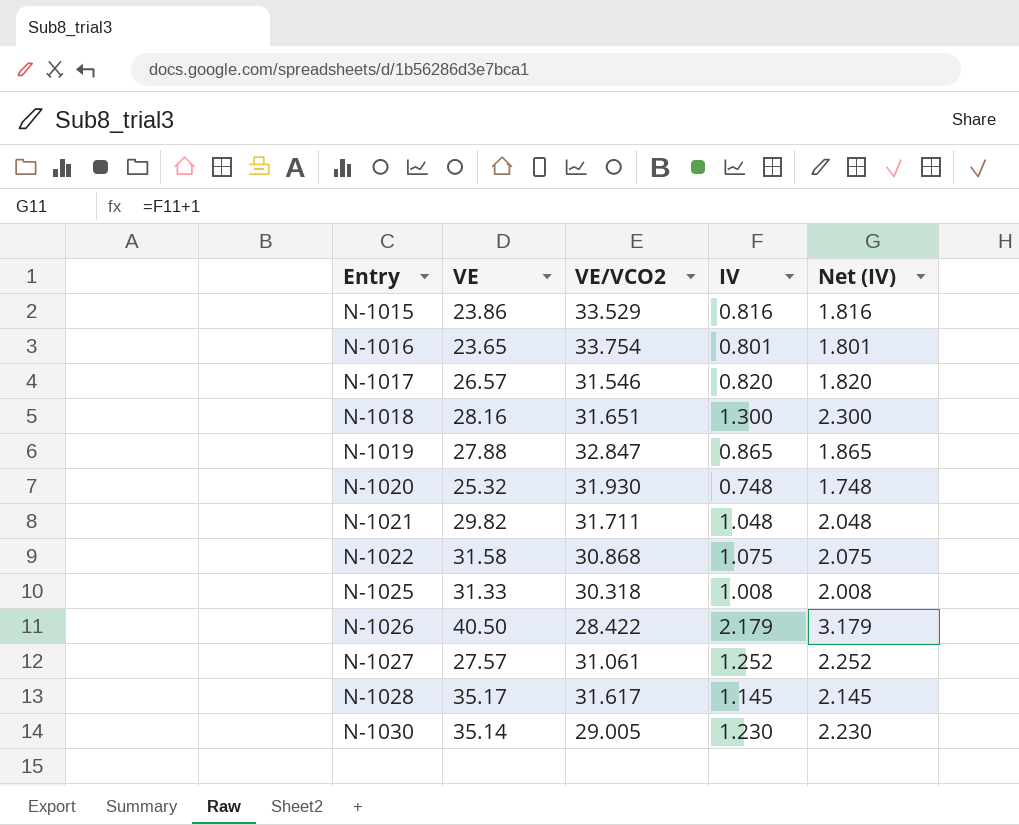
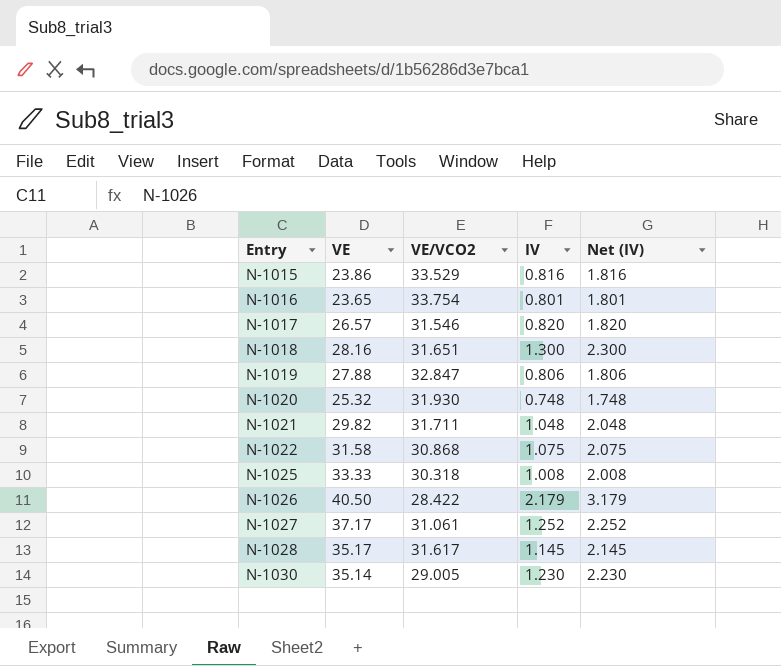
N-1019 | IV: 0.865 -> 0.806
N-1019 | Net (IV): 1.865 -> 1.806
N-1025 | VE: 31.33 -> 33.33
N-1027 | VE: 27.57 -> 37.17

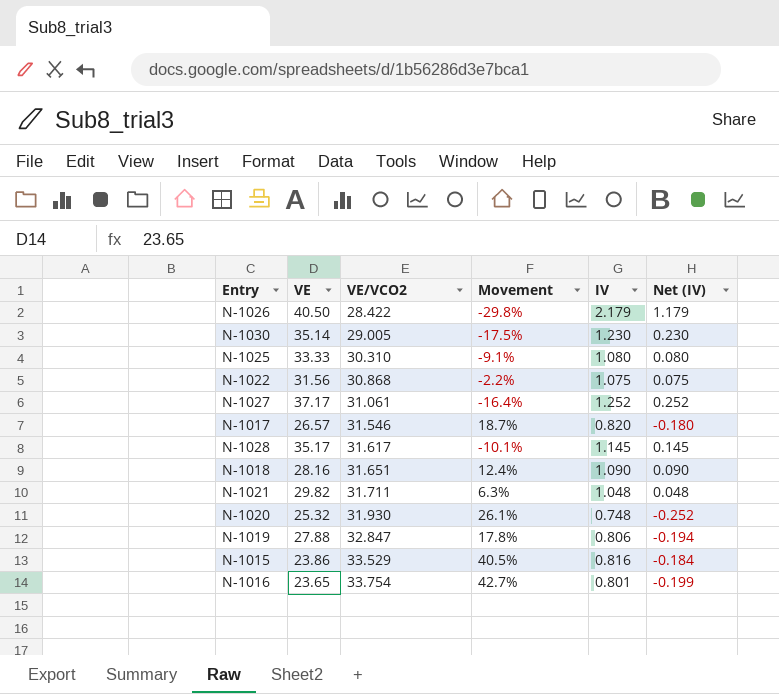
row order: Entry ascending -> VE/VCO2 ascending
column Movement | formula: none -> ([VE/VCO2] - [VE]) / [VE]
column Net (IV) | formula: [IV] + 1 -> [IV] - 1
N-1025 | VE/VCO2: 30.318 -> 30.310
N-1025 | IV: 1.008 -> 1.080
N-1022 | VE: 31.58 -> 31.56
N-1018 | IV: 1.300 -> 1.090

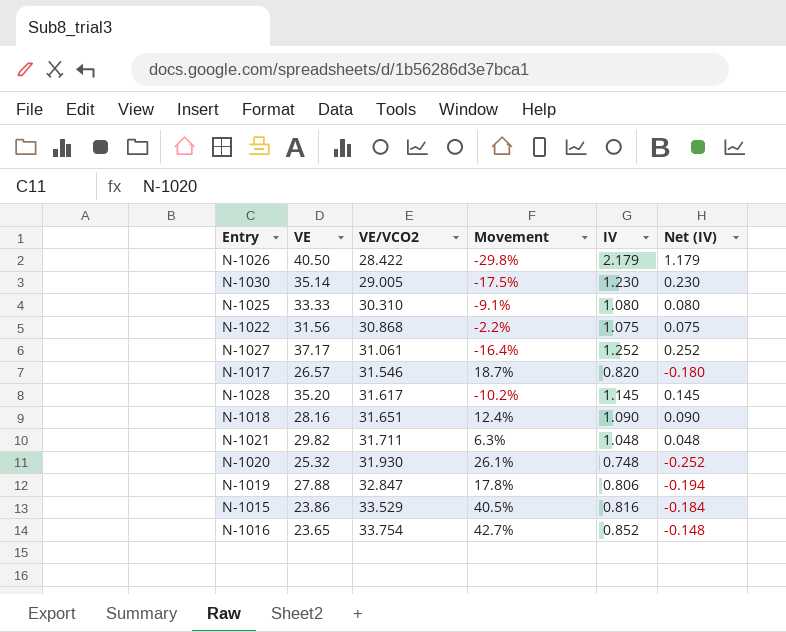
N-1028 | VE: 35.17 -> 35.20
N-1028 | Movement: -10.1% -> -10.2%
N-1016 | IV: 0.801 -> 0.852
N-1016 | Net (IV): -0.199 -> -0.148

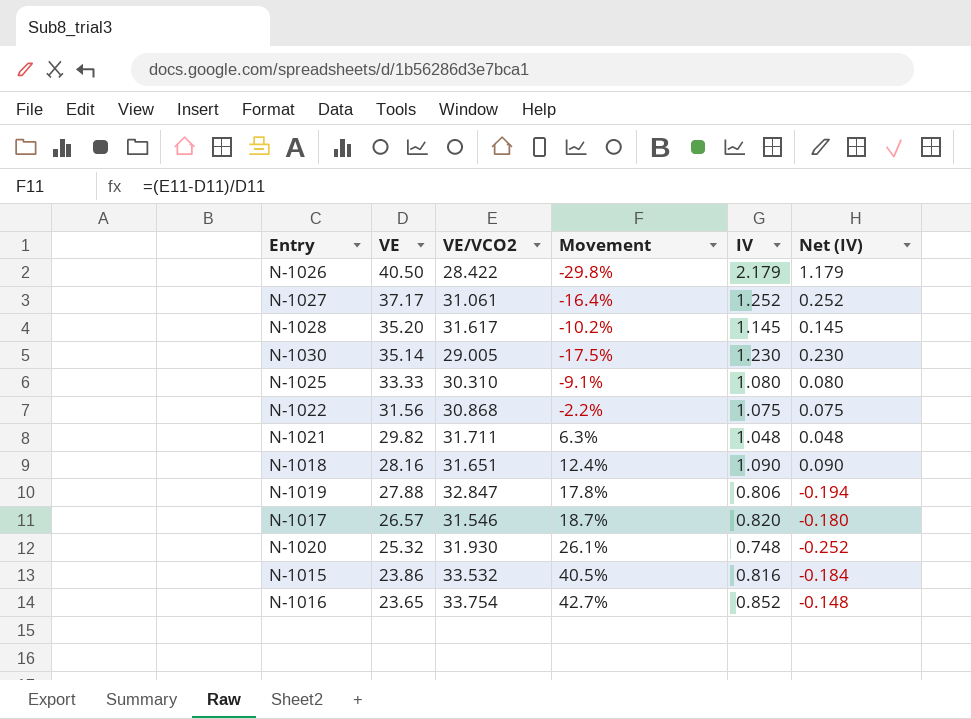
row order: VE/VCO2 ascending -> VE descending
N-1015 | VE/VCO2: 33.529 -> 33.532

